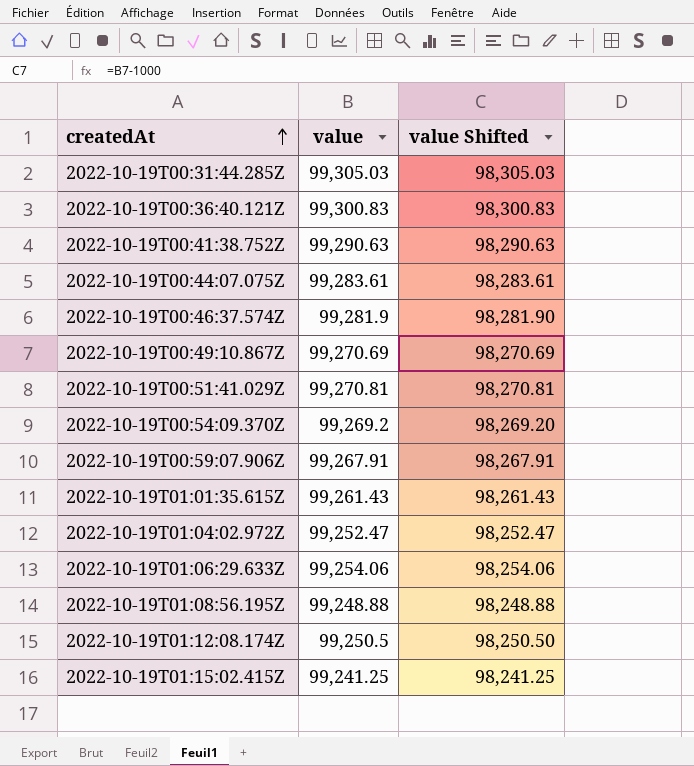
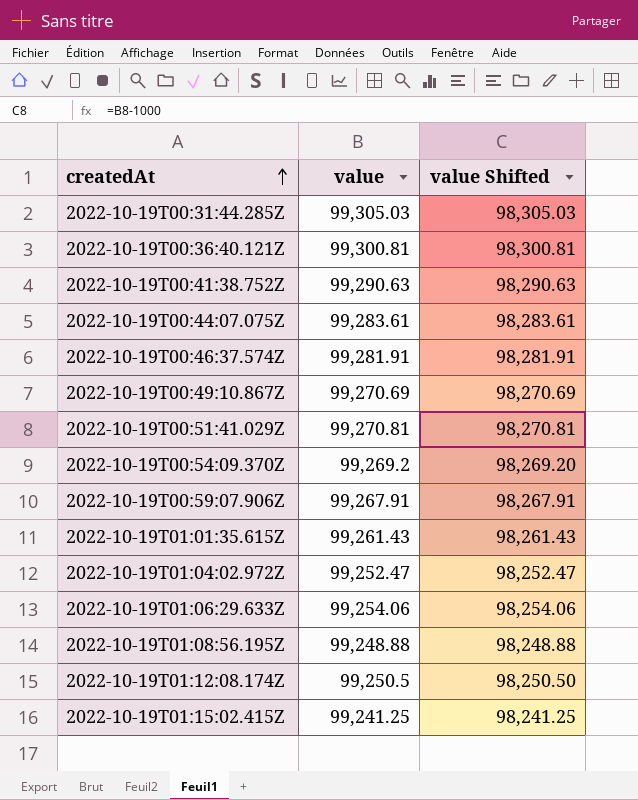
2022-10-19T00:36:40.121Z | value: 99,300.83 -> 99,300.81
2022-10-19T00:36:40.121Z | value Shifted: 98,300.83 -> 98,300.81
2022-10-19T00:46:37.574Z | value: 99,281.9 -> 99,281.91
2022-10-19T00:46:37.574Z | value Shifted: 98,281.90 -> 98,281.91

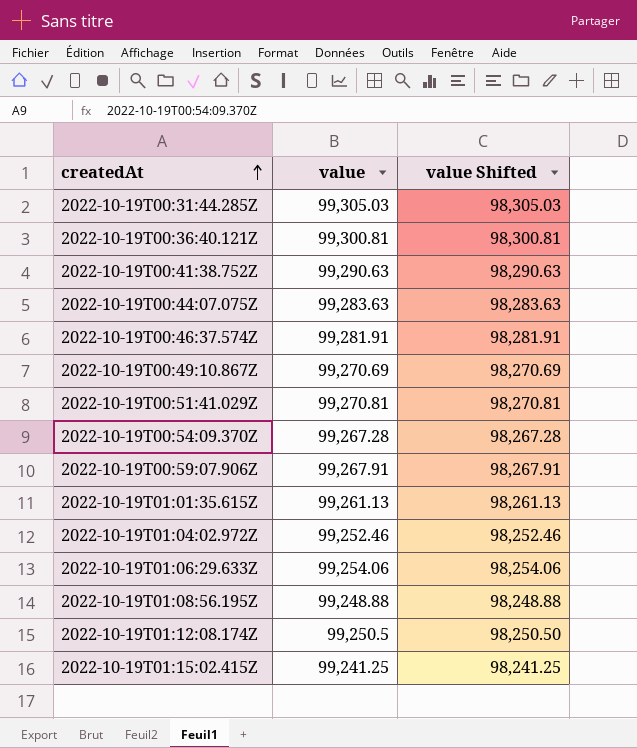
2022-10-19T00:44:07.075Z | value: 99,283.61 -> 99,283.63
2022-10-19T00:44:07.075Z | value Shifted: 98,283.61 -> 98,283.63
2022-10-19T00:54:09.370Z | value: 99,269.2 -> 99,267.28
2022-10-19T00:54:09.370Z | value Shifted: 98,269.20 -> 98,267.28
2022-10-19T01:01:35.615Z | value: 99,261.43 -> 99,261.13
2022-10-19T01:01:35.615Z | value Shifted: 98,261.43 -> 98,261.13
2022-10-19T01:04:02.972Z | value: 99,252.47 -> 99,252.46
2022-10-19T01:04:02.972Z | value Shifted: 98,252.47 -> 98,252.46

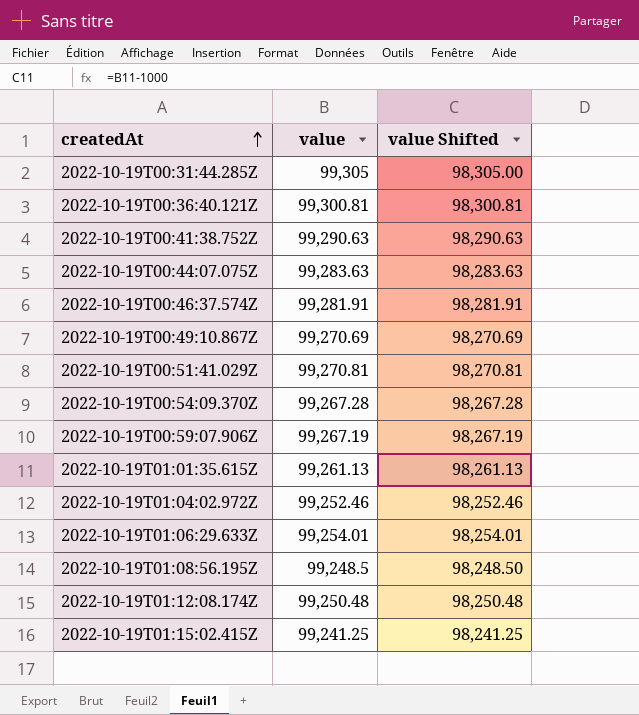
2022-10-19T00:31:44.285Z | value: 99,305.03 -> 99,305
2022-10-19T00:31:44.285Z | value Shifted: 98,305.03 -> 98,305.00
2022-10-19T00:59:07.906Z | value: 99,267.91 -> 99,267.19
2022-10-19T00:59:07.906Z | value Shifted: 98,267.91 -> 98,267.19
2022-10-19T01:06:29.633Z | value: 99,254.06 -> 99,254.01
2022-10-19T01:06:29.633Z | value Shifted: 98,254.06 -> 98,254.01
2022-10-19T01:08:56.195Z | value: 99,248.88 -> 99,248.5
2022-10-19T01:08:56.195Z | value Shifted: 98,248.88 -> 98,248.50
2022-10-19T01:12:08.174Z | value: 99,250.5 -> 99,250.48
2022-10-19T01:12:08.174Z | value Shifted: 98,250.50 -> 98,250.48

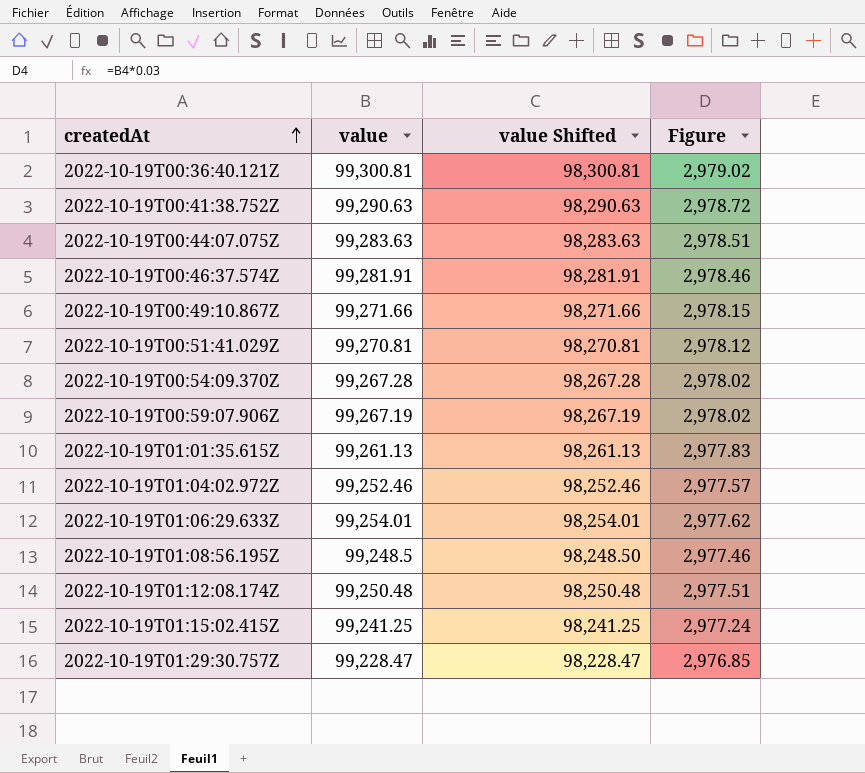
column Figure | formula: none -> [value] * 0.03
row 2022-10-19T00:31:44.285Z: 99,305 | 98,305.00 -> none
2022-10-19T00:49:10.867Z | value: 99,270.69 -> 99,271.66
2022-10-19T00:49:10.867Z | value Shifted: 98,270.69 -> 98,271.66
row 2022-10-19T01:29:30.757Z: none -> 99,228.47 | 98,228.47 | 2,976.85

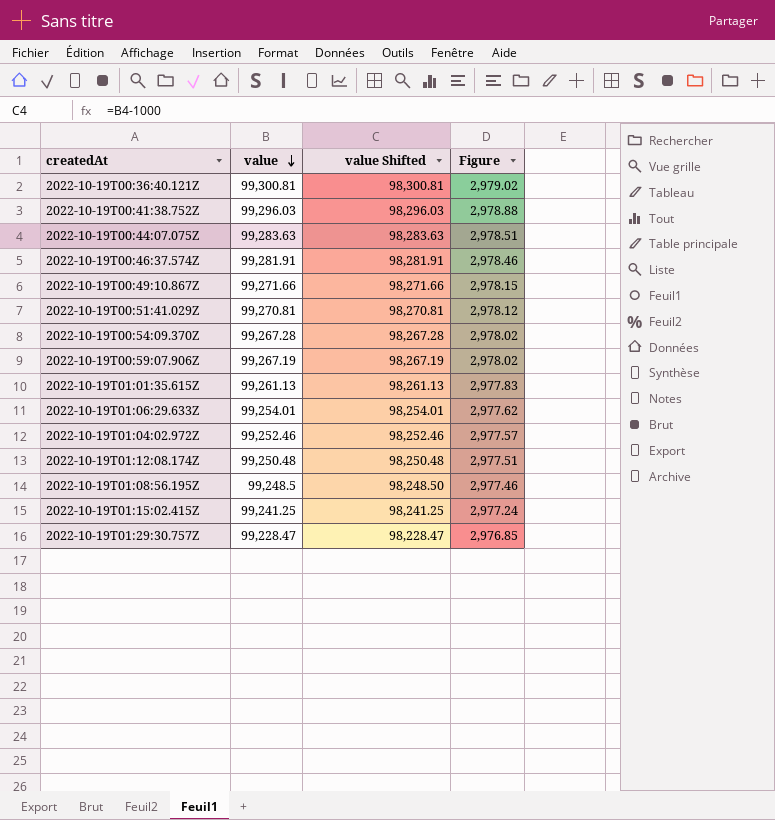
row order: createdAt ascending -> value descending
2022-10-19T00:41:38.752Z | value: 99,290.63 -> 99,296.03
2022-10-19T00:41:38.752Z | value Shifted: 98,290.63 -> 98,296.03
2022-10-19T00:41:38.752Z | Figure: 2,978.72 -> 2,978.88

